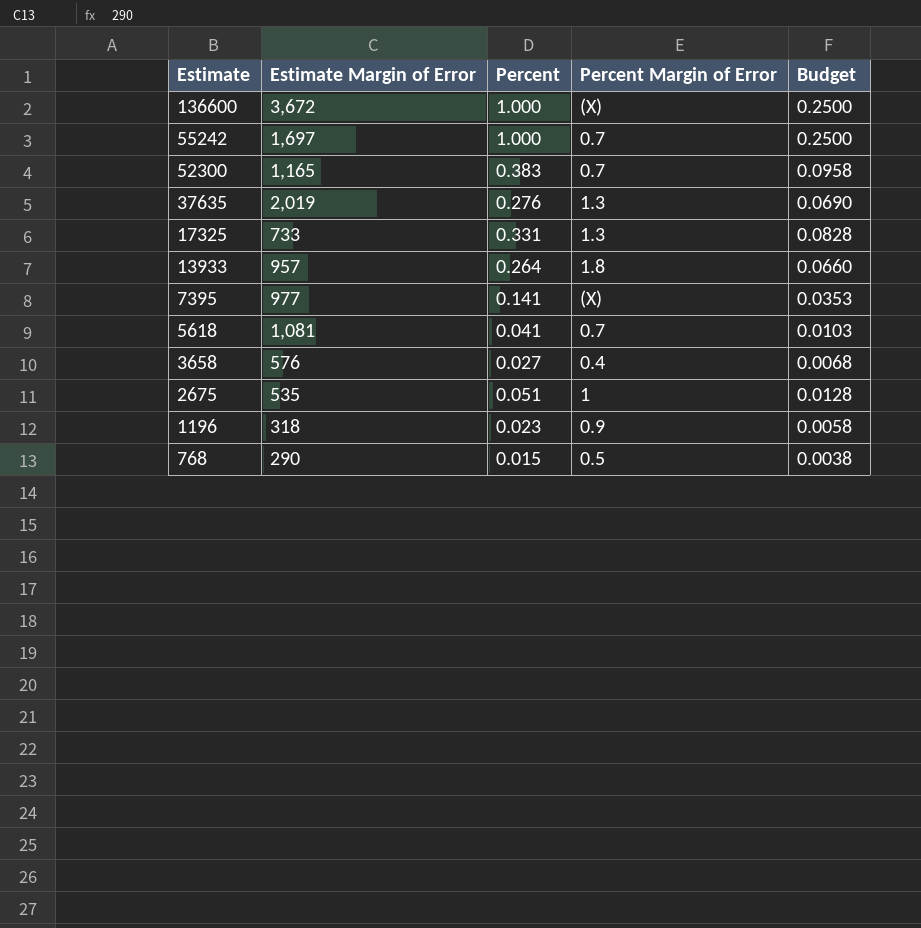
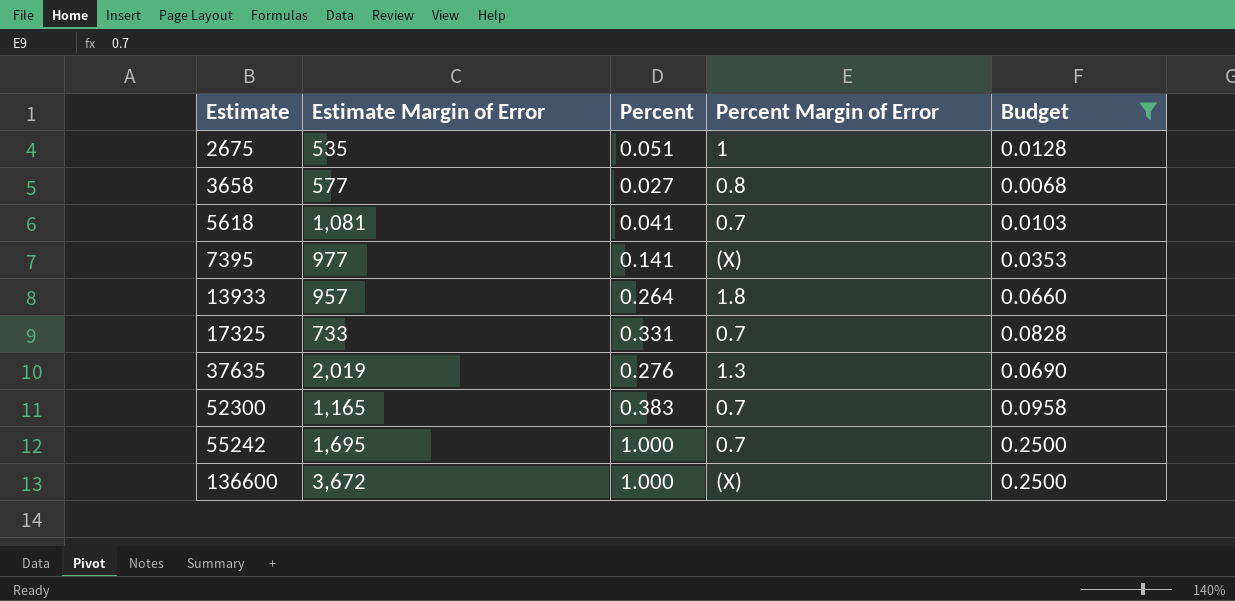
filter: none -> Budget >= 0.0068
row order: Estimate descending -> Estimate ascending
3658 | Estimate Margin of Error: 576 -> 577
3658 | Percent Margin of Error: 0.4 -> 0.8
17325 | Percent Margin of Error: 1.3 -> 0.7
55242 | Estimate Margin of Error: 1,697 -> 1,695

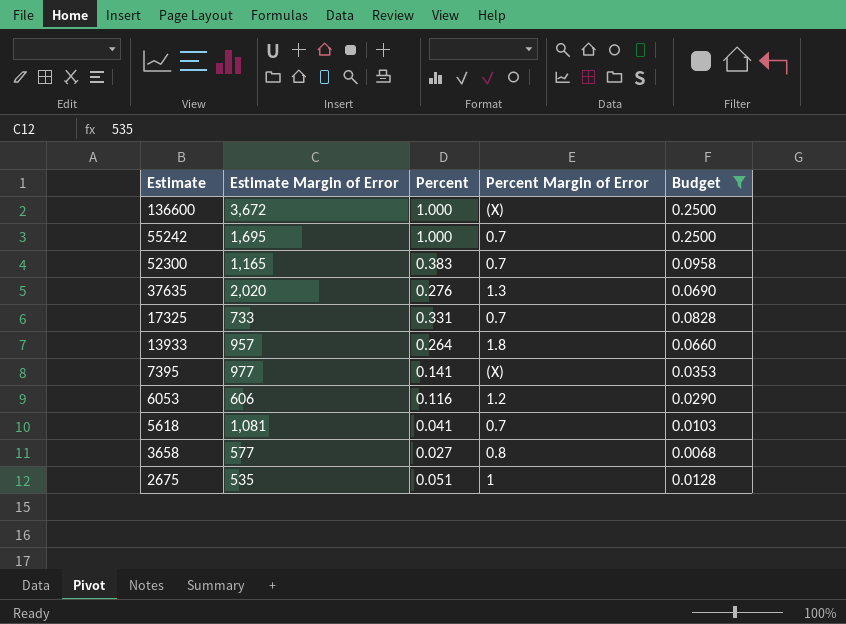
row order: Estimate ascending -> Estimate descending
37635 | Estimate Margin of Error: 2,019 -> 2,020
row 6053: none -> 606 | 0.116 | 1.2 | 0.0290

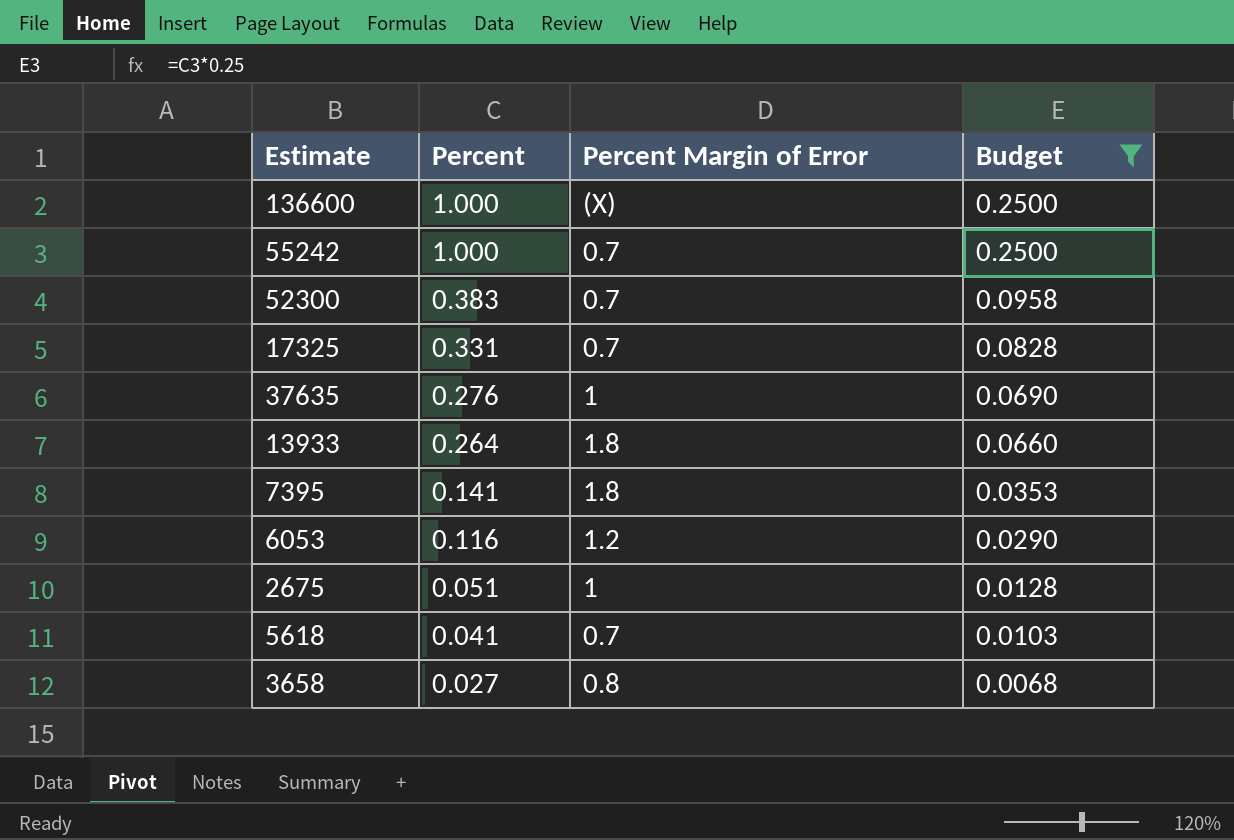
row order: Estimate descending -> Percent descending
column Estimate Margin of Error | position: 2 -> none
37635 | Percent Margin of Error: 1.3 -> 1
7395 | Percent Margin of Error: (X) -> 1.8

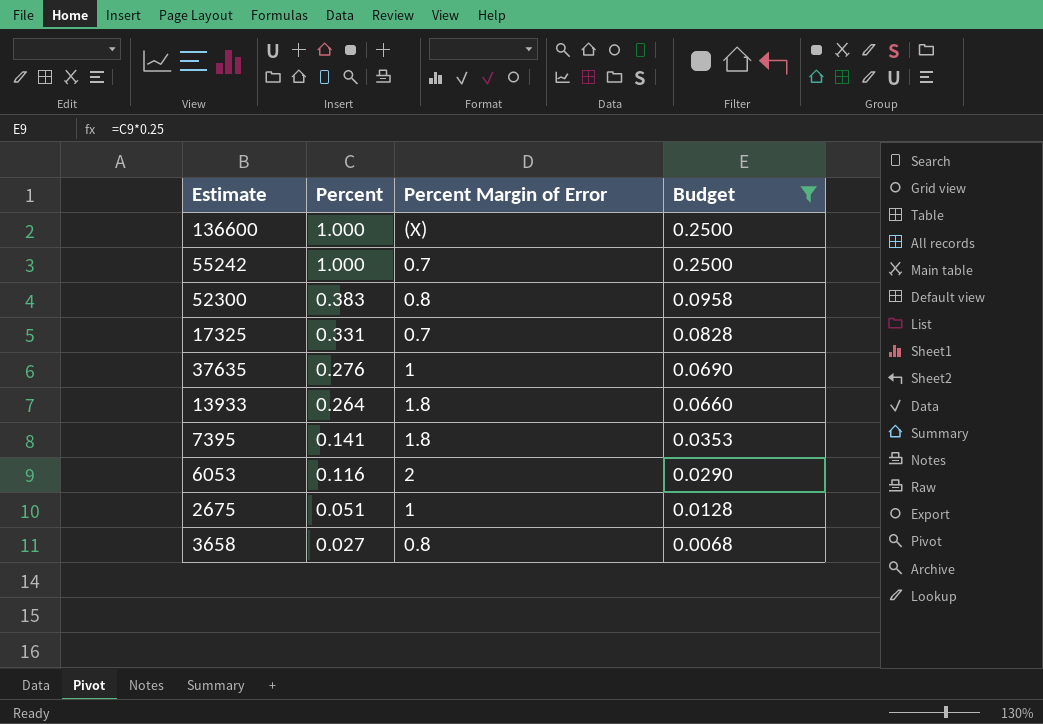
row 5618: 0.041 | 0.7 | 0.0103 -> none
52300 | Percent Margin of Error: 0.7 -> 0.8
6053 | Percent Margin of Error: 1.2 -> 2

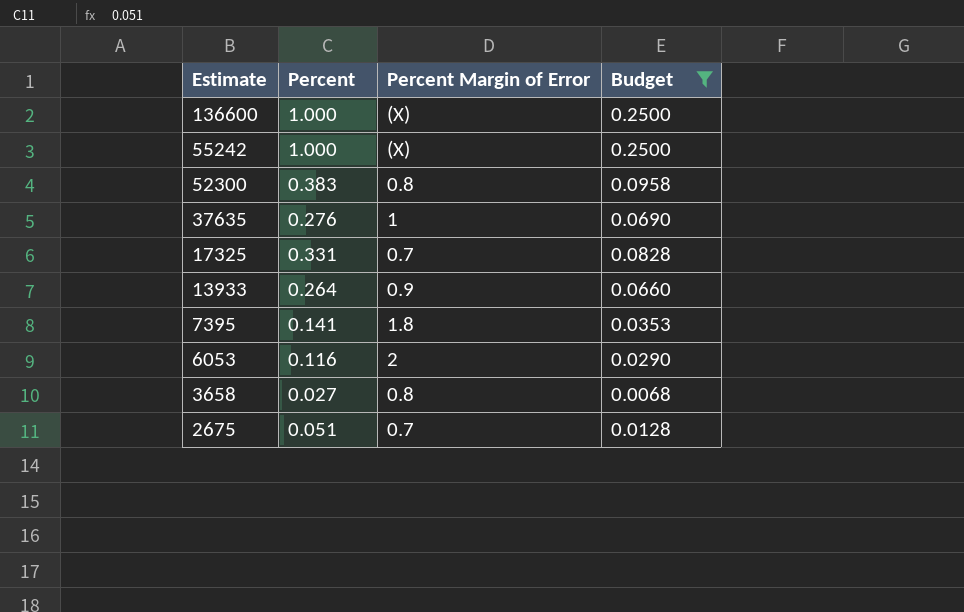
row order: Percent descending -> Estimate descending
55242 | Percent Margin of Error: 0.7 -> (X)
13933 | Percent Margin of Error: 1.8 -> 0.9
2675 | Percent Margin of Error: 1 -> 0.7

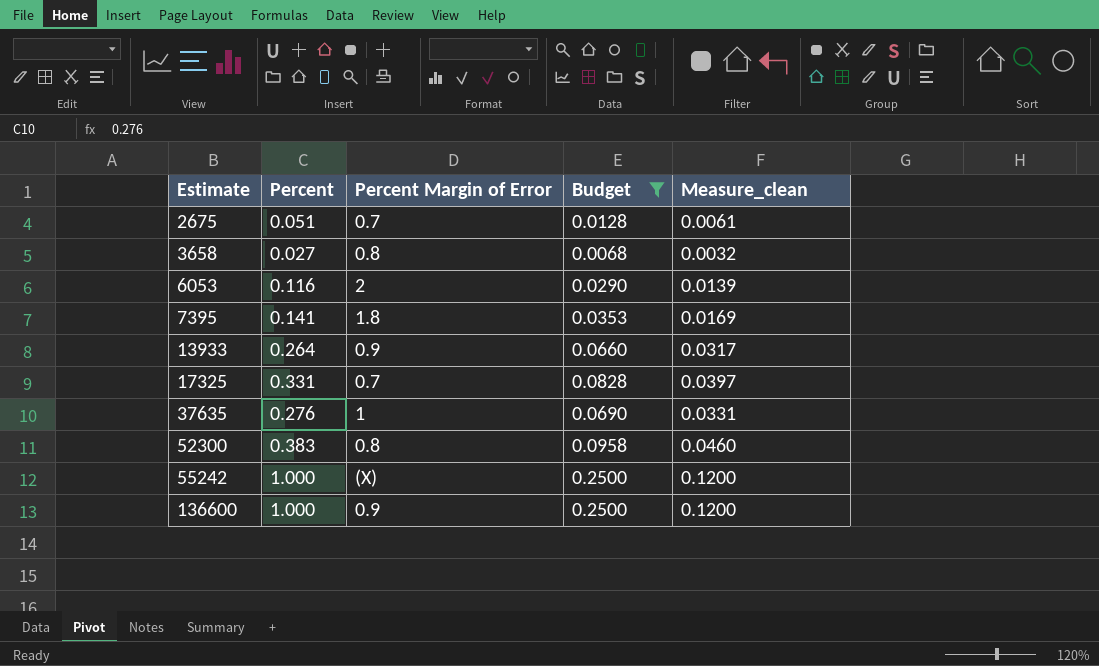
row order: Estimate descending -> Estimate ascending
column Measure_clean | formula: none -> [Percent] * 0.12
136600 | Percent Margin of Error: (X) -> 0.9

